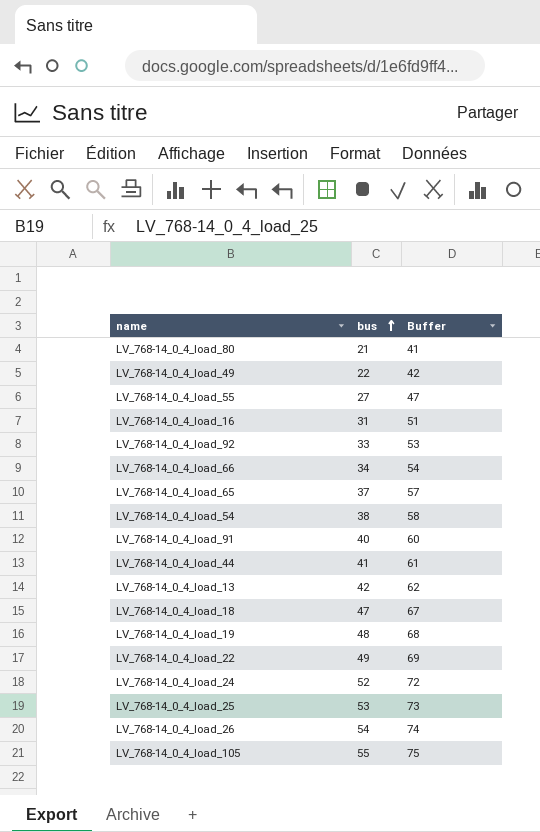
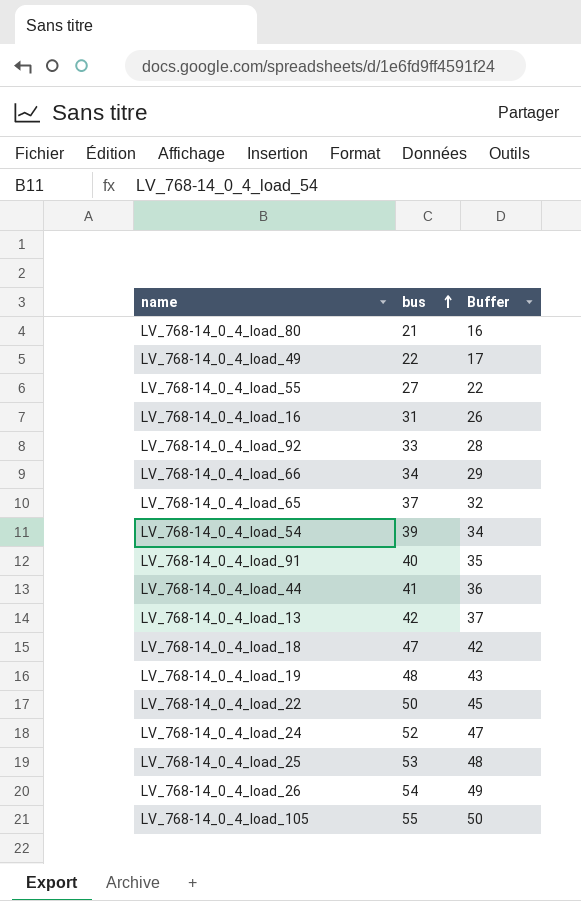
column Buffer | formula: [bus] + 20 -> [bus] - 5
LV_768-14_0_4_load_54 | bus: 38 -> 39
LV_768-14_0_4_load_22 | bus: 49 -> 50

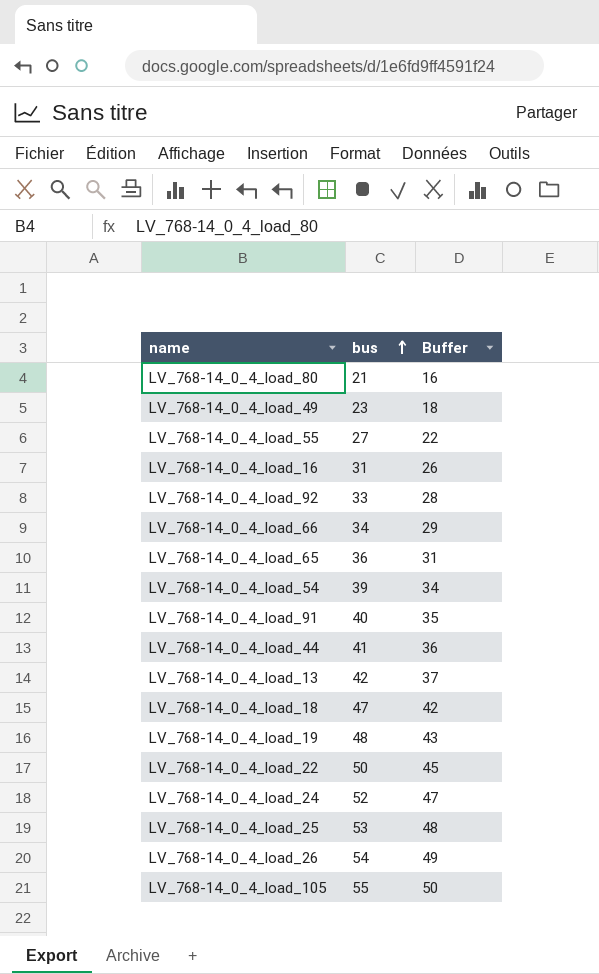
LV_768-14_0_4_load_49 | bus: 22 -> 23
LV_768-14_0_4_load_49 | Buffer: 17 -> 18
LV_768-14_0_4_load_65 | bus: 37 -> 36
LV_768-14_0_4_load_65 | Buffer: 32 -> 31

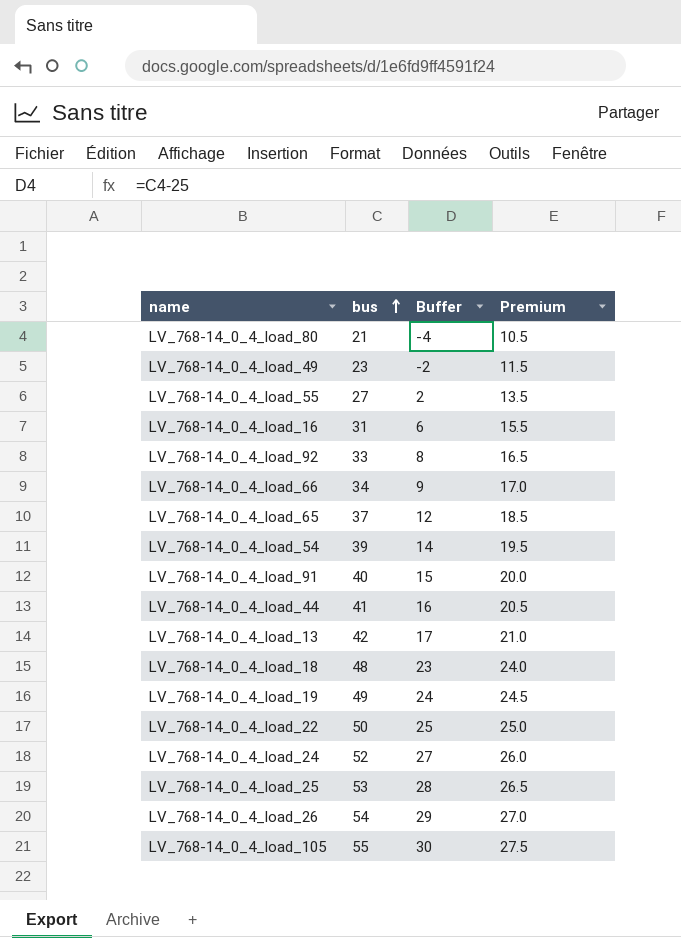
column Buffer | formula: [bus] - 5 -> [bus] - 25
column Premium | formula: none -> [bus] * 0.5
LV_768-14_0_4_load_65 | bus: 36 -> 37
LV_768-14_0_4_load_18 | bus: 47 -> 48
LV_768-14_0_4_load_19 | bus: 48 -> 49

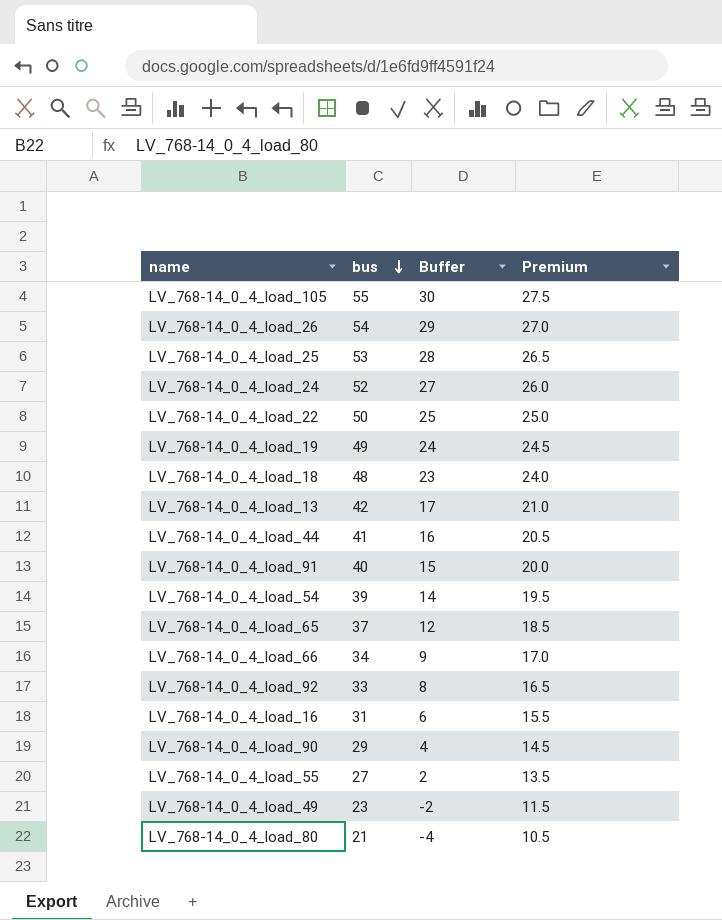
row order: bus ascending -> bus descending
row LV_768-14_0_4_load_90: none -> 29 | 4 | 14.5

